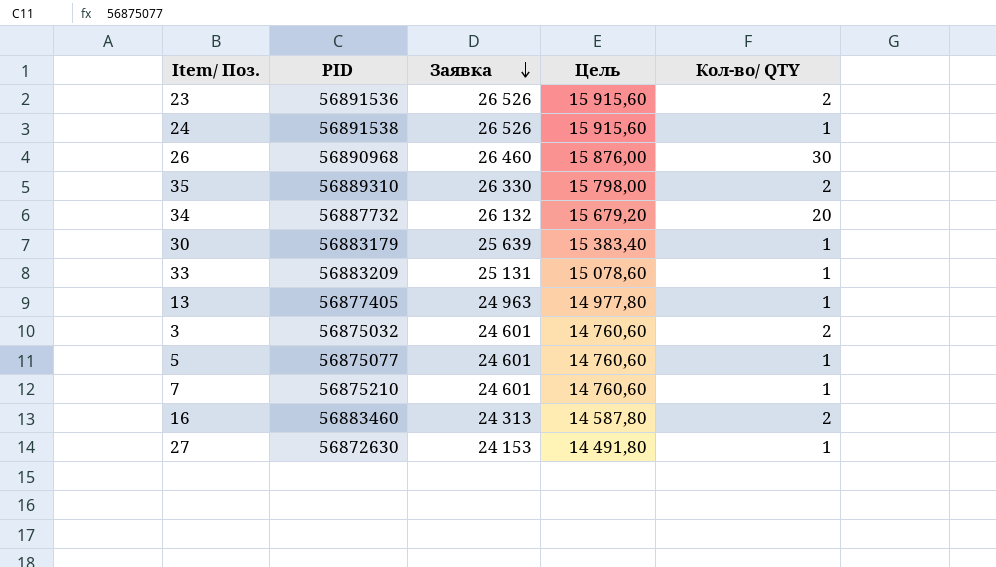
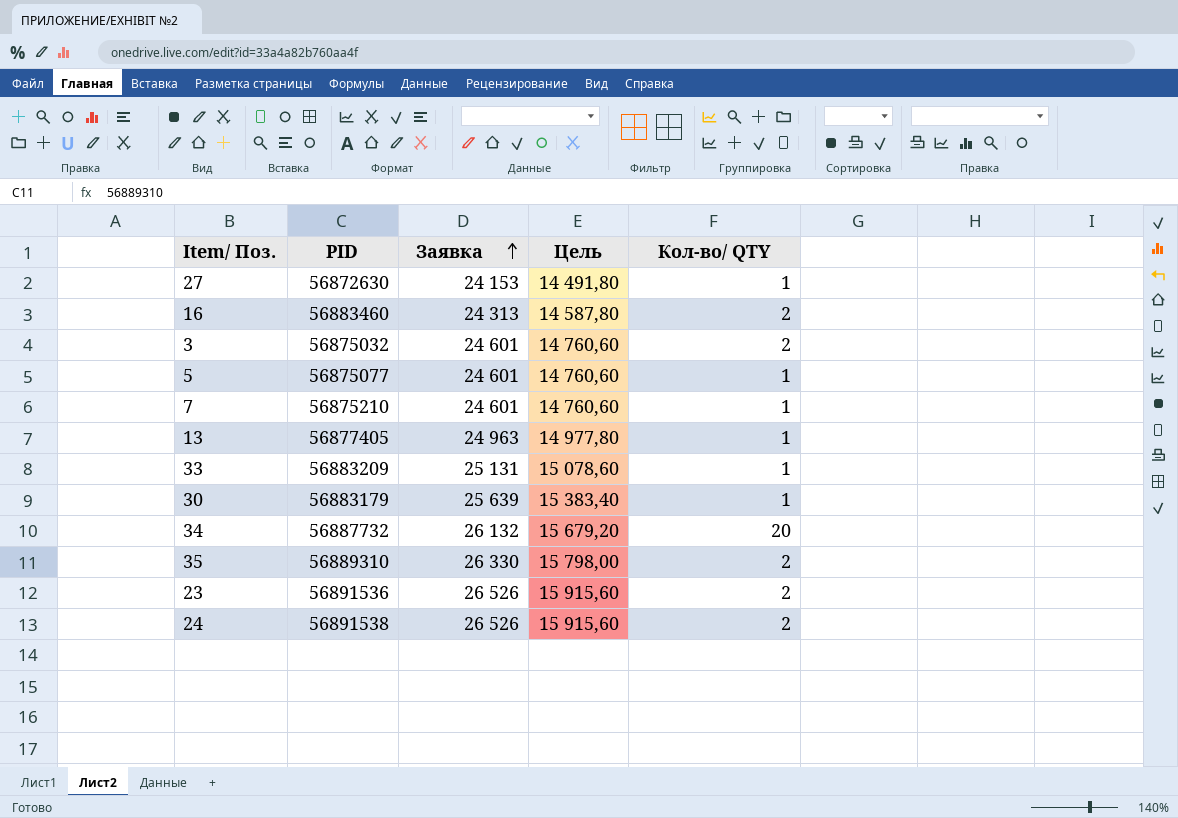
row order: Заявка descending -> Заявка ascending
row 26: 56890968 | 26 460 | 15 876,00 | 30 -> none
24 | Кол-во/ QTY: 1 -> 2

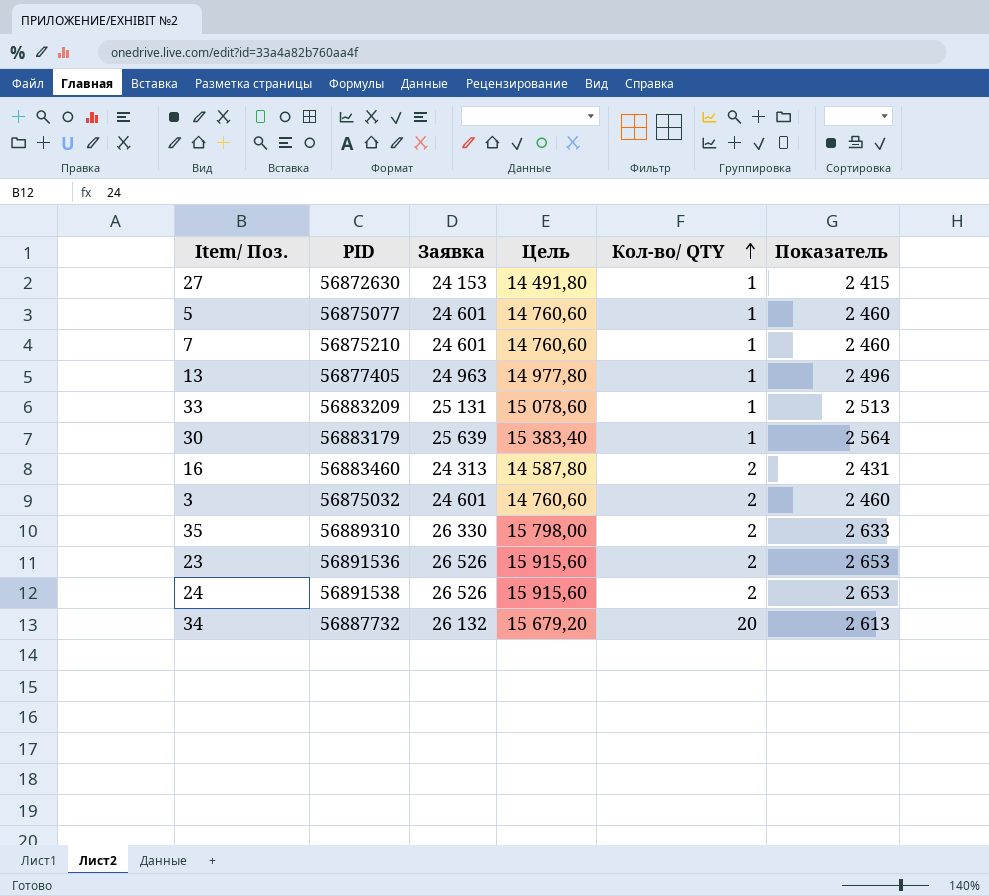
row order: Заявка ascending -> Кол-во/ QTY ascending
column Показатель | formula: none -> [Заявка] * 0,1

